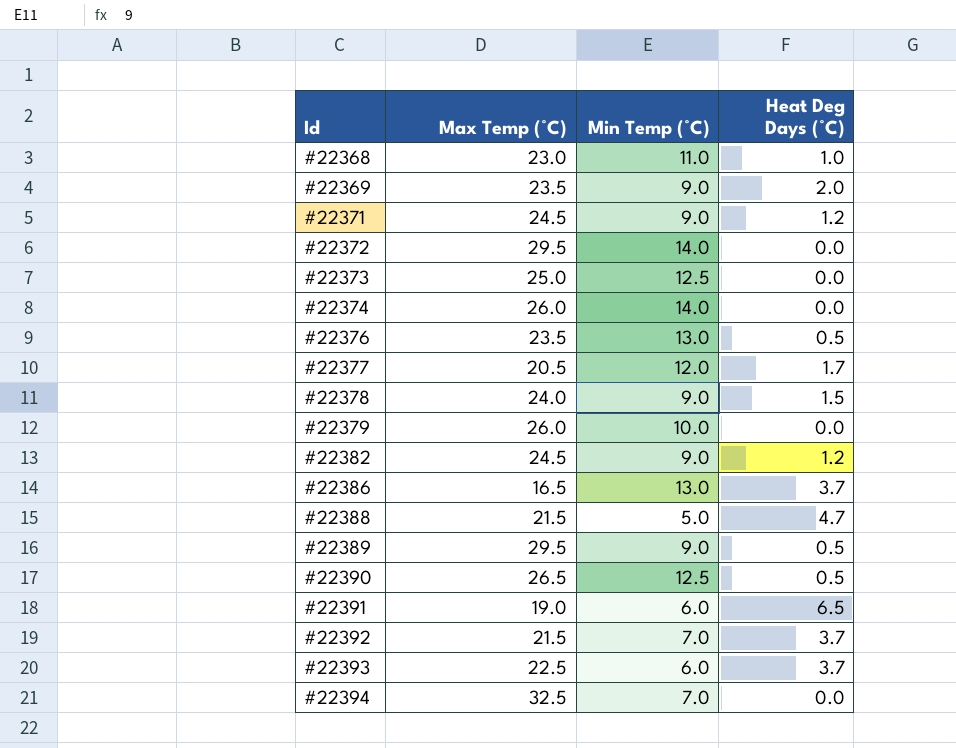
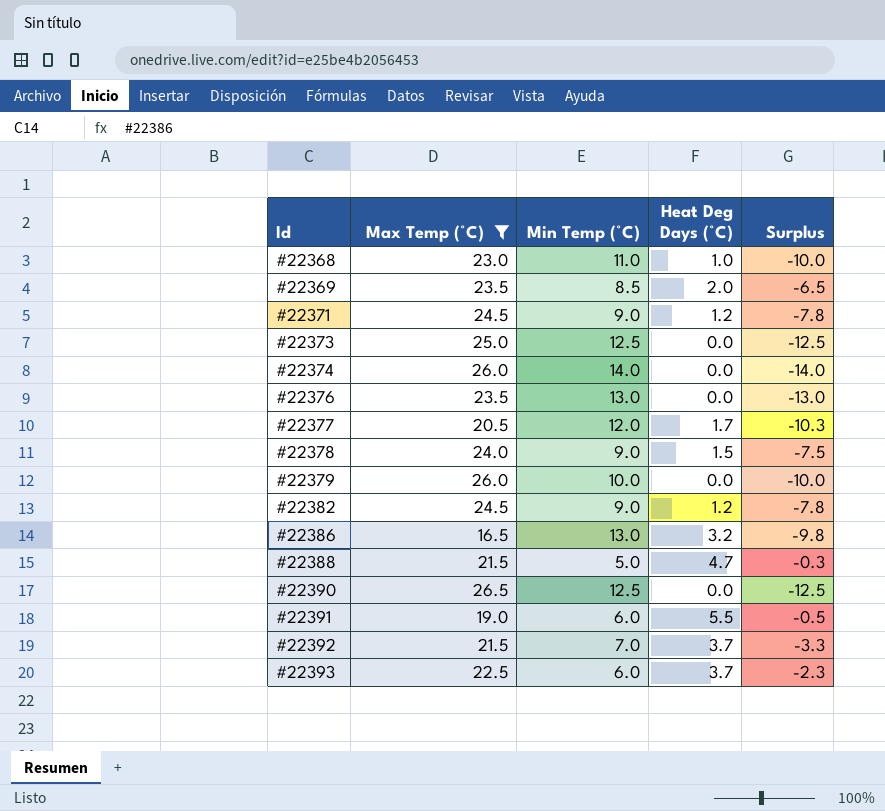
filter: none -> Max Temp (°C) <= 26.5
column Surplus | formula: none -> [Heat Deg Days (°C)] - [Min Temp (°C)]
#22369 | Min Temp (°C): 9.0 -> 8.5
#22376 | Heat Deg Days (°C): 0.5 -> 0.0
#22386 | Heat Deg Days (°C): 3.7 -> 3.2
#22390 | Heat Deg Days (°C): 0.5 -> 0.0
#22391 | Heat Deg Days (°C): 6.5 -> 5.5

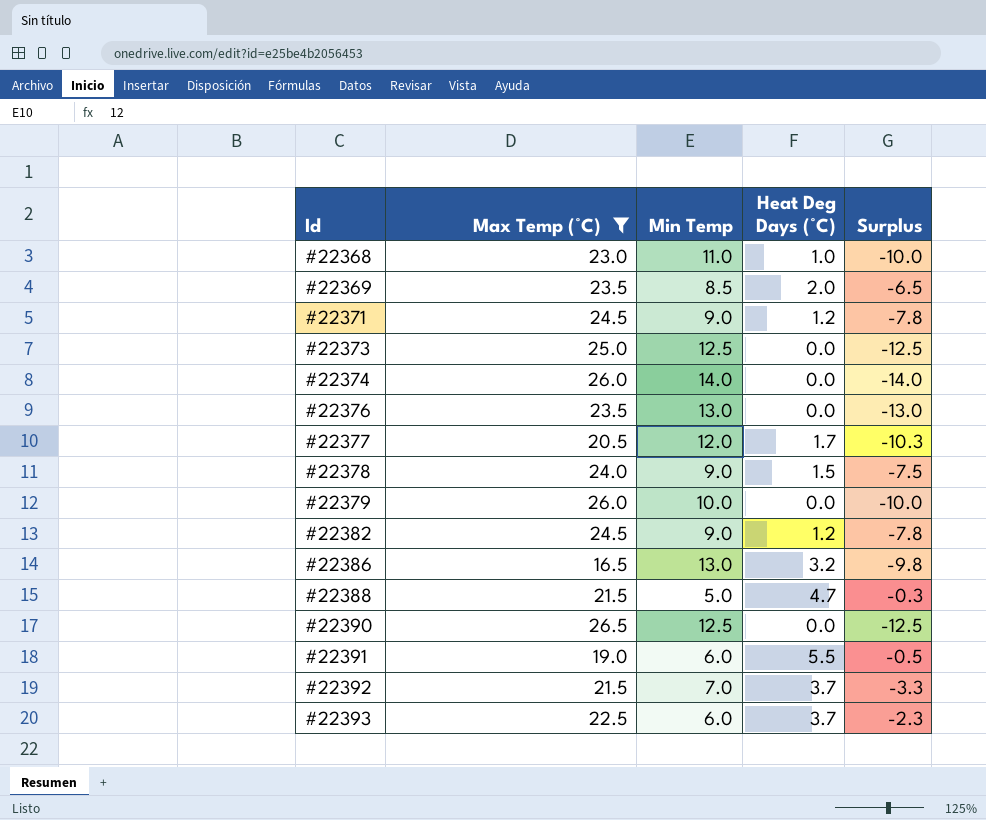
column name: Min Temp (°C) -> Min Temp

